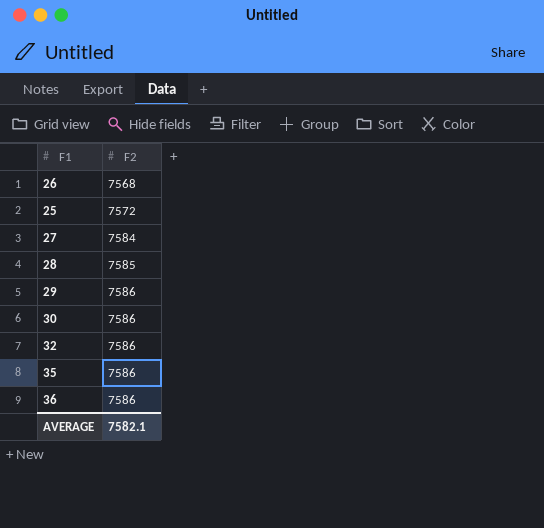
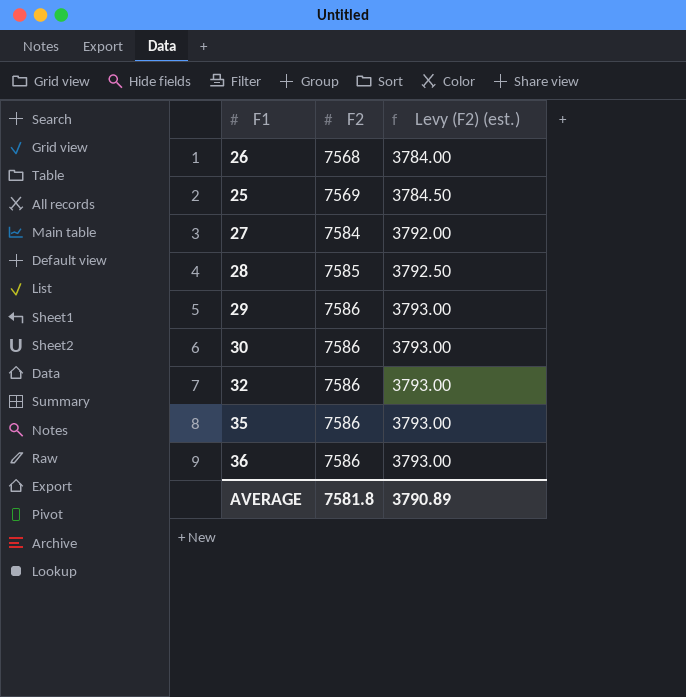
column Levy (F2) (est.) | formula: none -> [F2] * 0.5
25 | F2: 7572 -> 7569
AVERAGE | F2: 7582.1 -> 7581.8

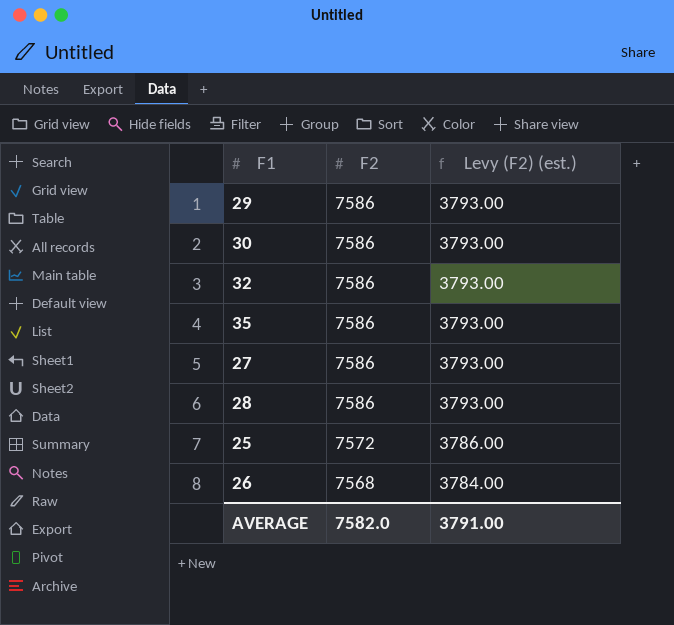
row order: F2 ascending -> F2 descending
row 36: 7586 | 3793.00 -> none
27 | F2: 7584 -> 7586
27 | Levy (F2) (est.): 3792.00 -> 3793.00
28 | F2: 7585 -> 7586
28 | Levy (F2) (est.): 3792.50 -> 3793.00
25 | F2: 7569 -> 7572
25 | Levy (F2) (est.): 3784.50 -> 3786.00
AVERAGE | F2: 7581.8 -> 7582.0
AVERAGE | Levy (F2) (est.): 3790.89 -> 3791.00

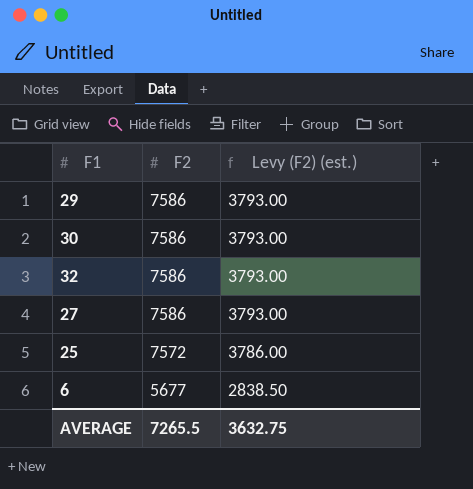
row 35: 7586 | 3793.00 -> none
row 28: 7586 | 3793.00 -> none
row 26: 7568 | 3784.00 -> none
row 6: none -> 5677 | 2838.50
AVERAGE | F2: 7582.0 -> 7265.5
AVERAGE | Levy (F2) (est.): 3791.00 -> 3632.75

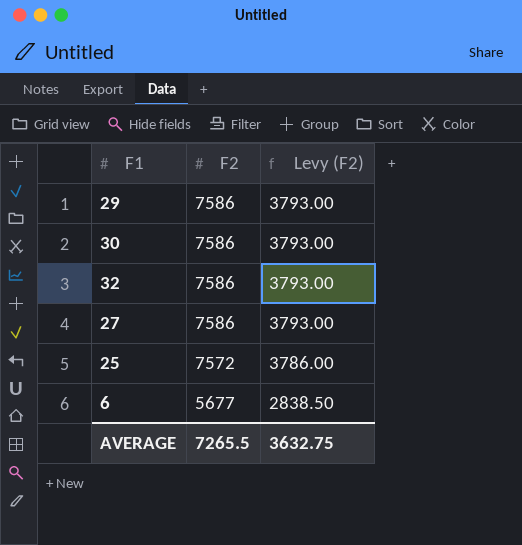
column name: Levy (F2) (est.) -> Levy (F2)

